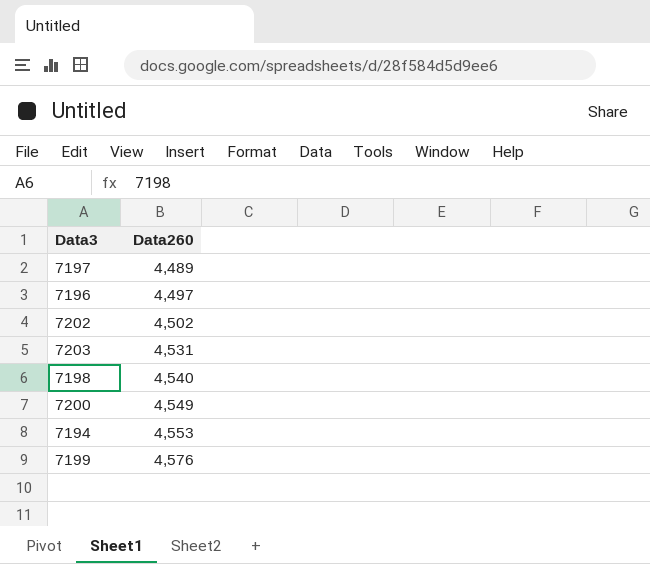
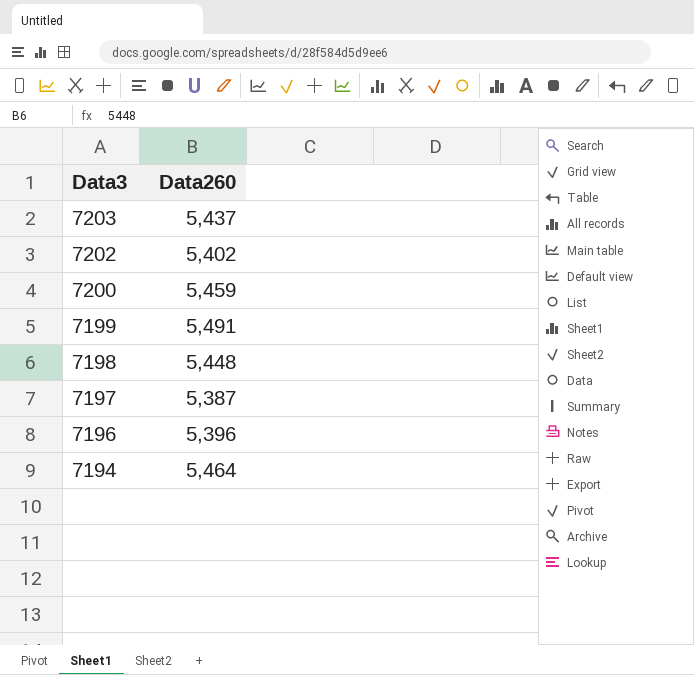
row order: Data260 ascending -> Data3 descending
7203 | Data260: 4,531 -> 5,437
7202 | Data260: 4,502 -> 5,402
7200 | Data260: 4,549 -> 5,459
7199 | Data260: 4,576 -> 5,491
7198 | Data260: 4,540 -> 5,448
7197 | Data260: 4,489 -> 5,387
7196 | Data260: 4,497 -> 5,396
7194 | Data260: 4,553 -> 5,464

